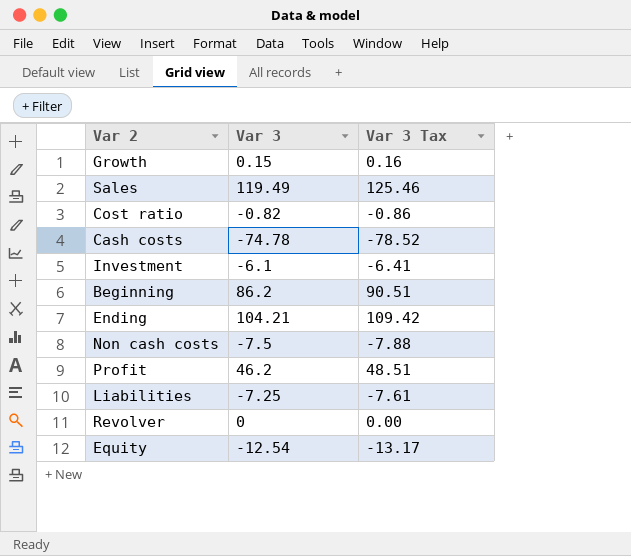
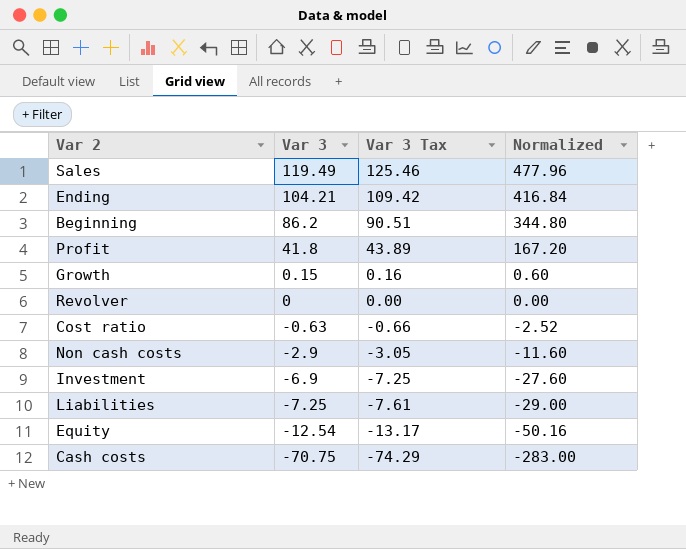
row order: none -> Var 3 descending
column Normalized | formula: none -> [Var 3] * 4
Profit | Var 3: 46.2 -> 41.8
Profit | Var 3 Tax: 48.51 -> 43.89
Cost ratio | Var 3: -0.82 -> -0.63
Cost ratio | Var 3 Tax: -0.86 -> -0.66
Non cash costs | Var 3: -7.5 -> -2.9
Non cash costs | Var 3 Tax: -7.88 -> -3.05
Investment | Var 3: -6.1 -> -6.9
Investment | Var 3 Tax: -6.41 -> -7.25
Cash costs | Var 3: -74.78 -> -70.75
Cash costs | Var 3 Tax: -78.52 -> -74.29

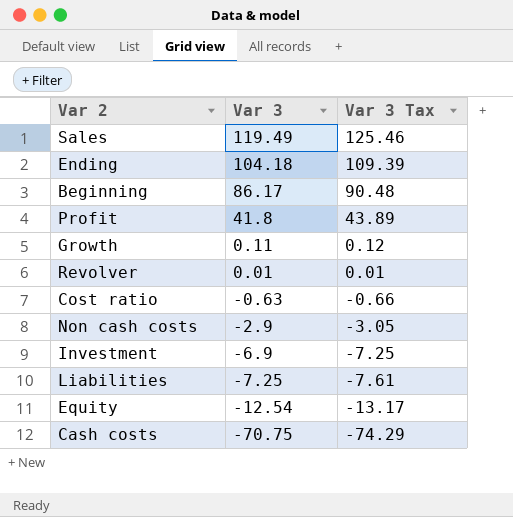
column Normalized | formula: [Var 3] * 4 -> none
Ending | Var 3: 104.21 -> 104.18
Ending | Var 3 Tax: 109.42 -> 109.39
Beginning | Var 3: 86.2 -> 86.17
Beginning | Var 3 Tax: 90.51 -> 90.48
Growth | Var 3: 0.15 -> 0.11
Growth | Var 3 Tax: 0.16 -> 0.12
Revolver | Var 3: 0 -> 0.01
Revolver | Var 3 Tax: 0.00 -> 0.01

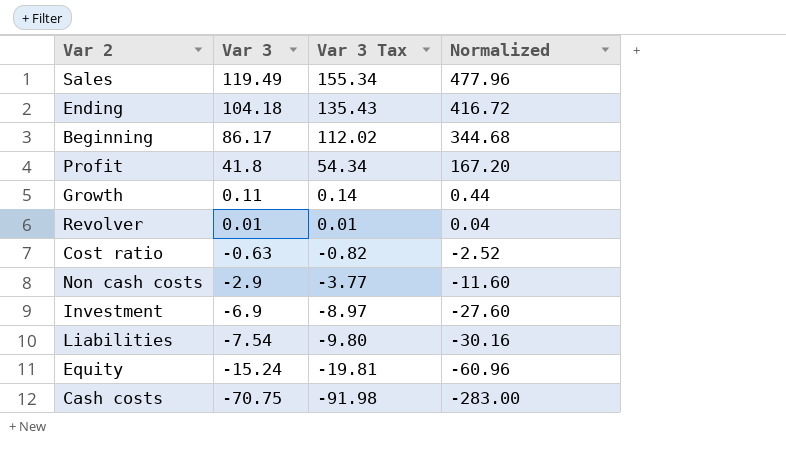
column Var 3 Tax | formula: [Var 3] * 1.05 -> [Var 3] * 1.3
column Normalized | formula: none -> [Var 3] * 4
Liabilities | Var 3: -7.25 -> -7.54
Equity | Var 3: -12.54 -> -15.24

